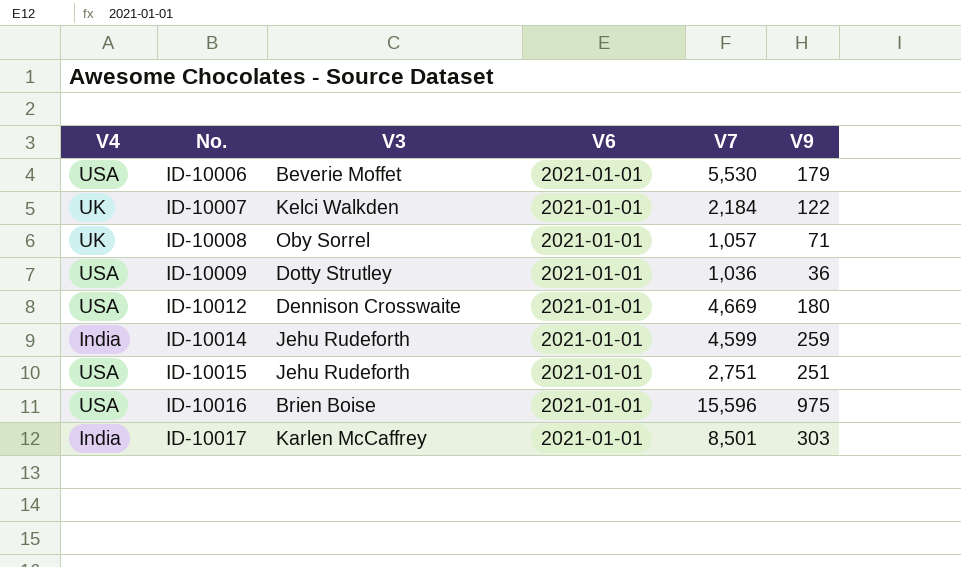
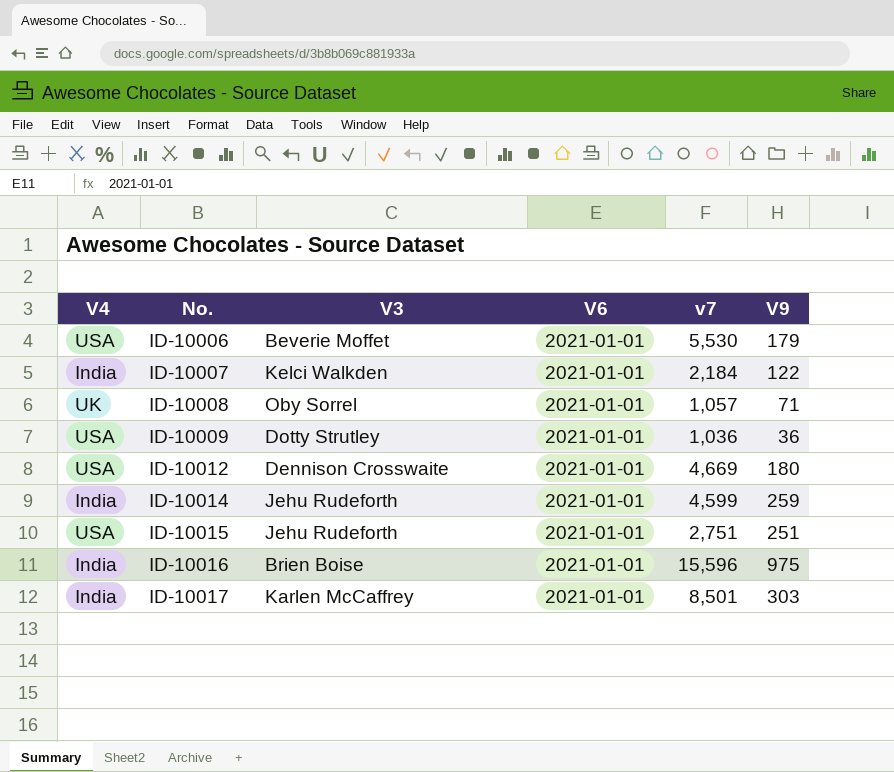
column name: V7 -> v7
ID-10007 | V4: UK -> India
ID-10016 | V4: USA -> India

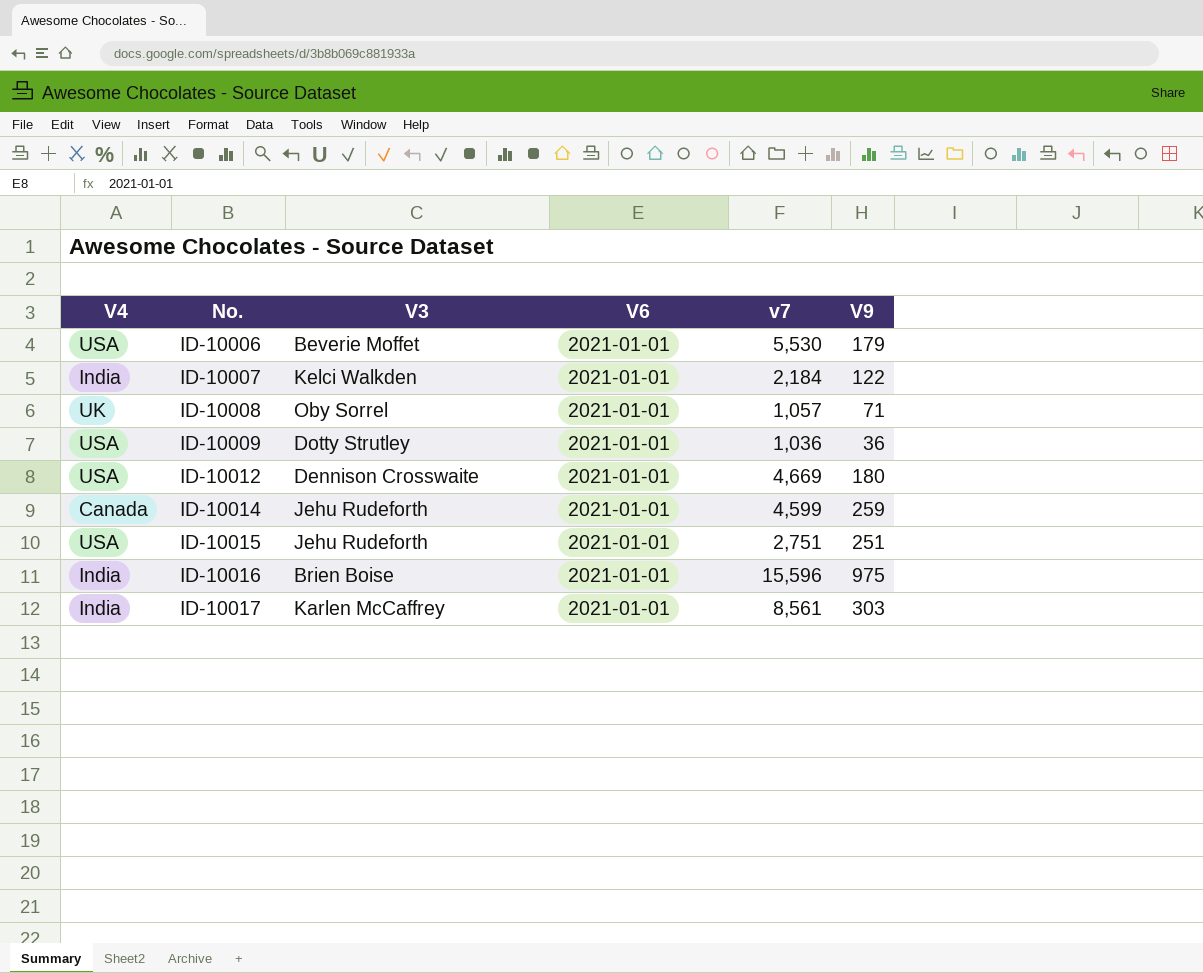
ID-10014 | V4: India -> Canada
ID-10017 | v7: 8,501 -> 8,561

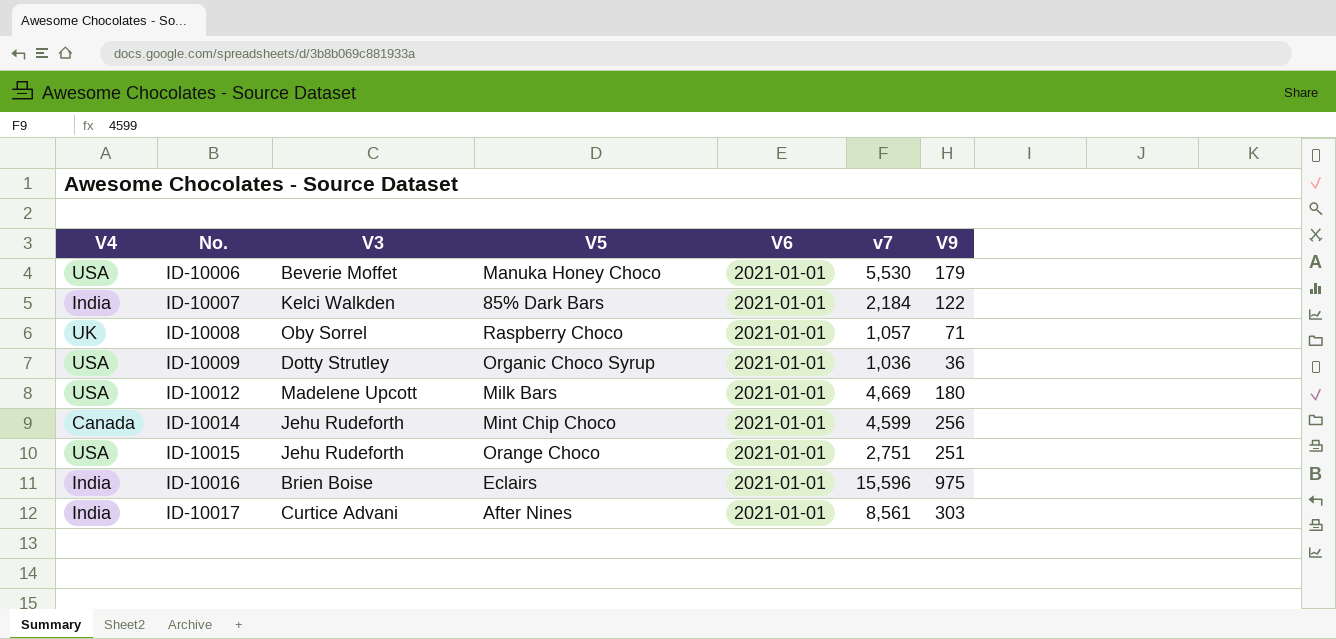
column V5 | position: none -> 4
ID-10012 | V3: Dennison Crosswaite -> Madelene Upcott
ID-10014 | V9: 259 -> 256
ID-10017 | V3: Karlen McCaffrey -> Curtice Advani

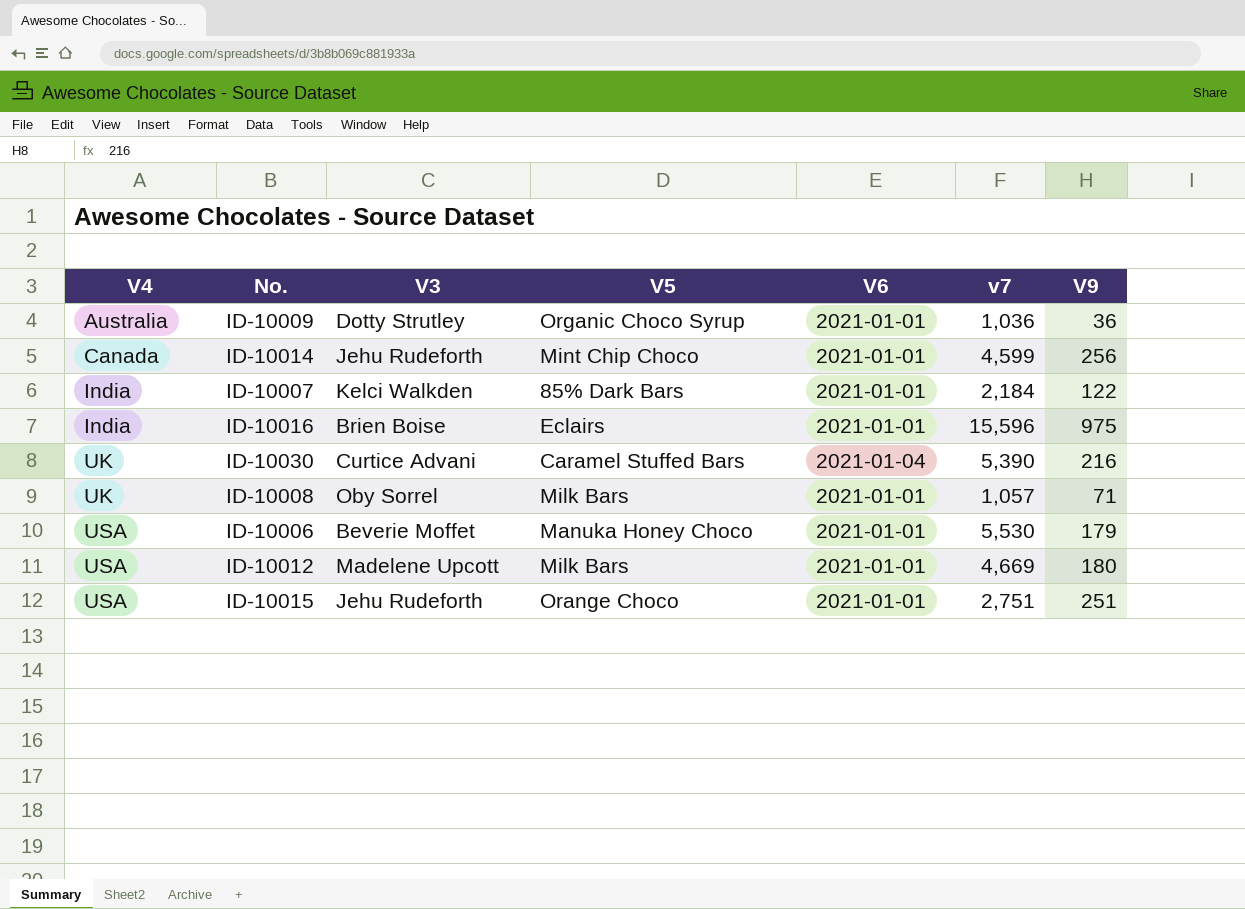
row order: No. ascending -> V4 ascending
row ID-10017: India | Curtice Advani | After Nines | 2021-01-01 | 8,561 | 303 -> none
ID-10009 | V4: USA -> Australia
row ID-10030: none -> UK | Curtice Advani | Caramel Stuffed Bars | 2021-01-04 | 5,390 | 216
ID-10008 | V5: Raspberry Choco -> Milk Bars

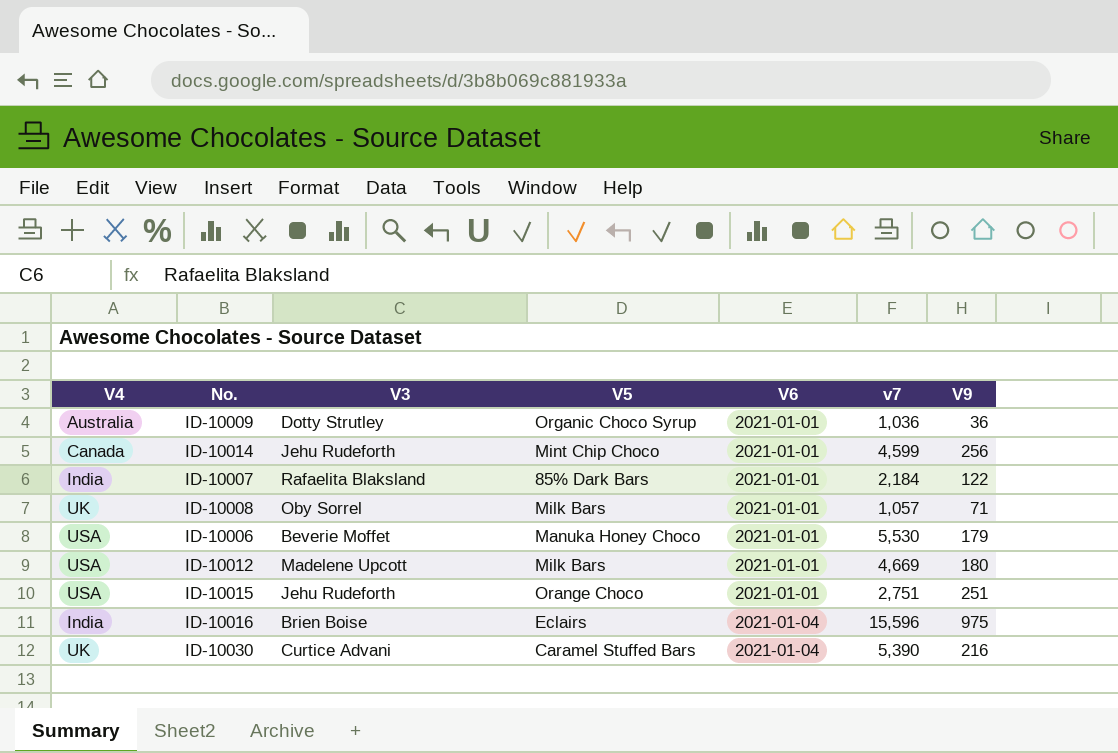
row order: V4 ascending -> V6 ascending
ID-10007 | V3: Kelci Walkden -> Rafaelita Blaksland
ID-10016 | V6: 2021-01-01 -> 2021-01-04

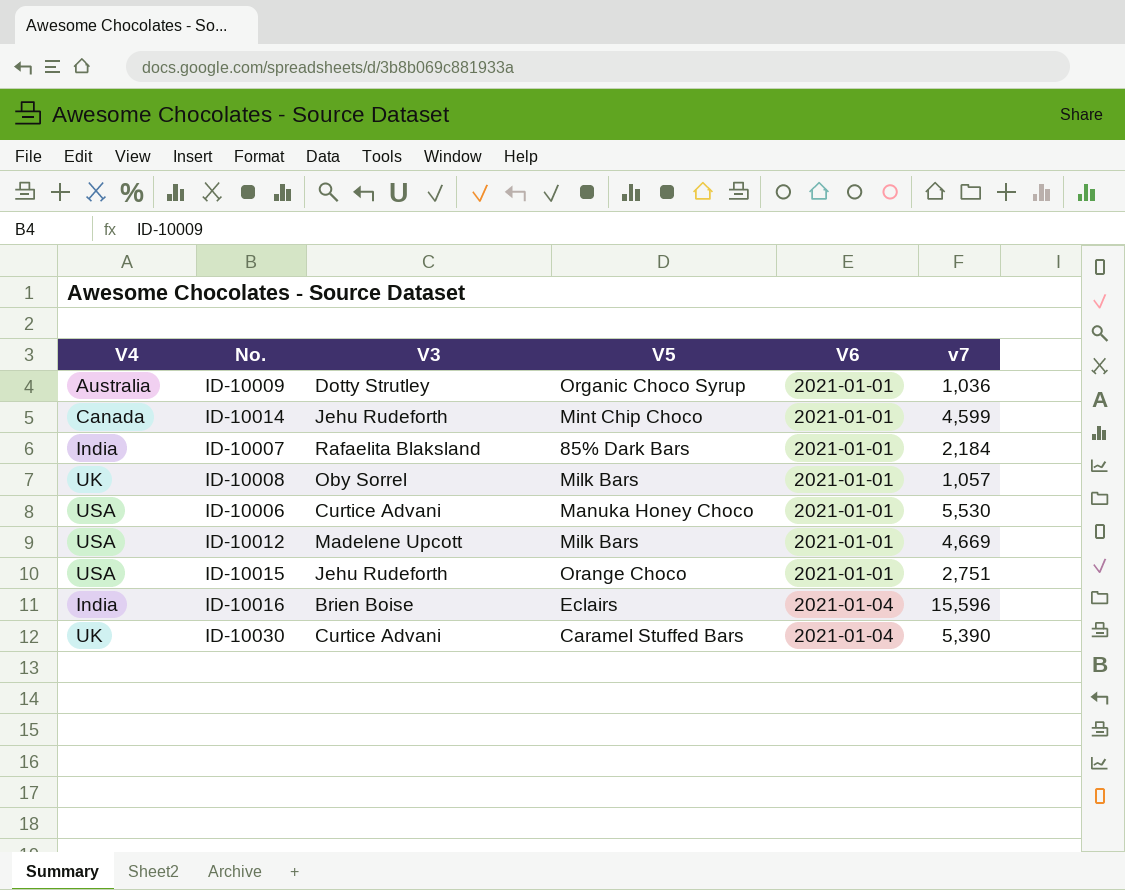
column V9 | position: 7 -> none
ID-10006 | V3: Beverie Moffet -> Curtice Advani

